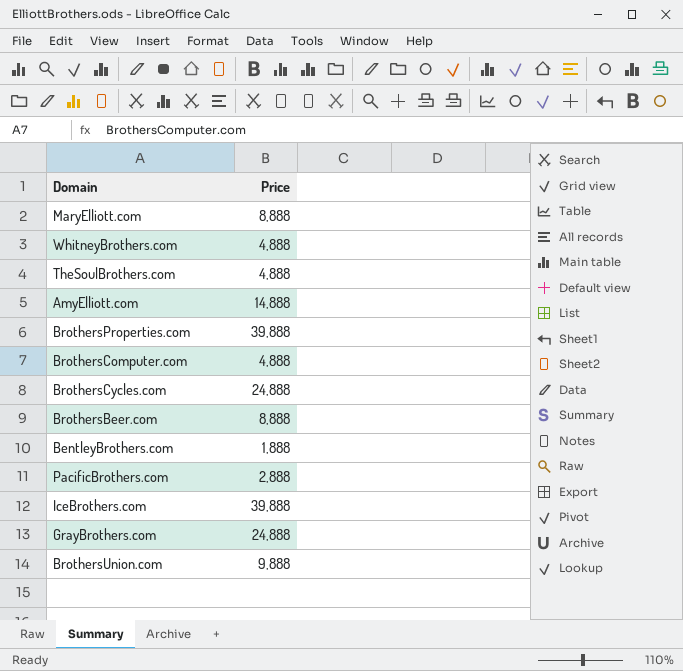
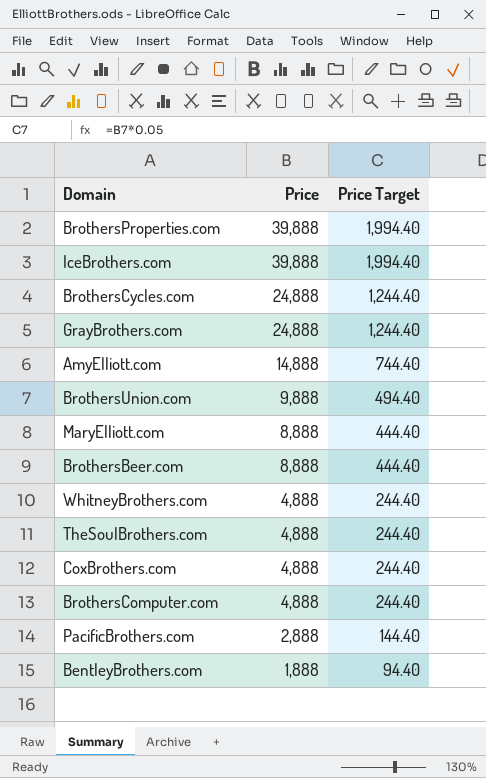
row order: none -> Price descending
column Price Target | formula: none -> [Price] * 0.05
row CoxBrothers.com: none -> 4,888 | 244.40

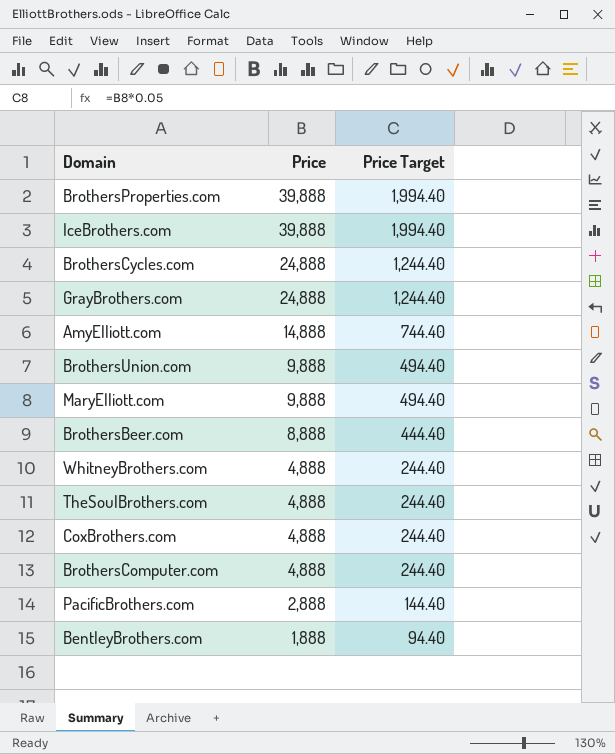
MaryElliott.com | Price: 8,888 -> 9,888
MaryElliott.com | Price Target: 444.40 -> 494.40

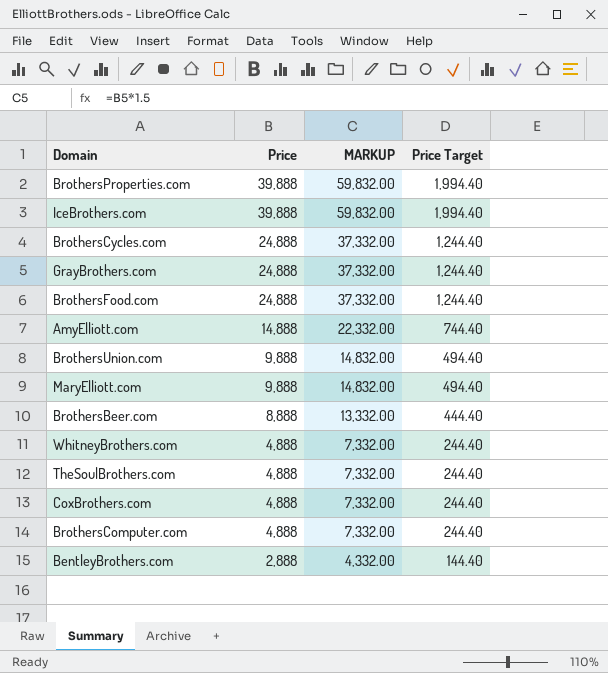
column MARKUP | formula: none -> [Price] * 1.5
row PacificBrothers.com: 2,888 | 144.40 -> none
row BrothersFood.com: none -> 24,888 | 37,332.00 | 1,244.40
BentleyBrothers.com | Price: 1,888 -> 2,888
BentleyBrothers.com | Price Target: 94.40 -> 144.40

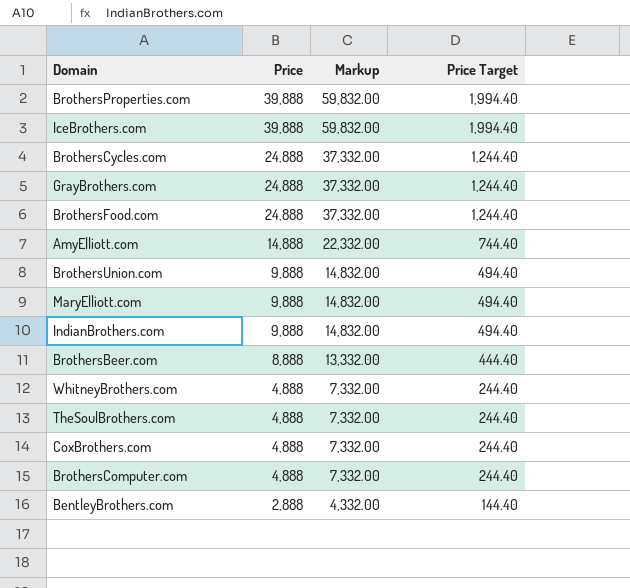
column name: MARKUP -> Markup
row IndianBrothers.com: none -> 9,888 | 14,832.00 | 494.40

